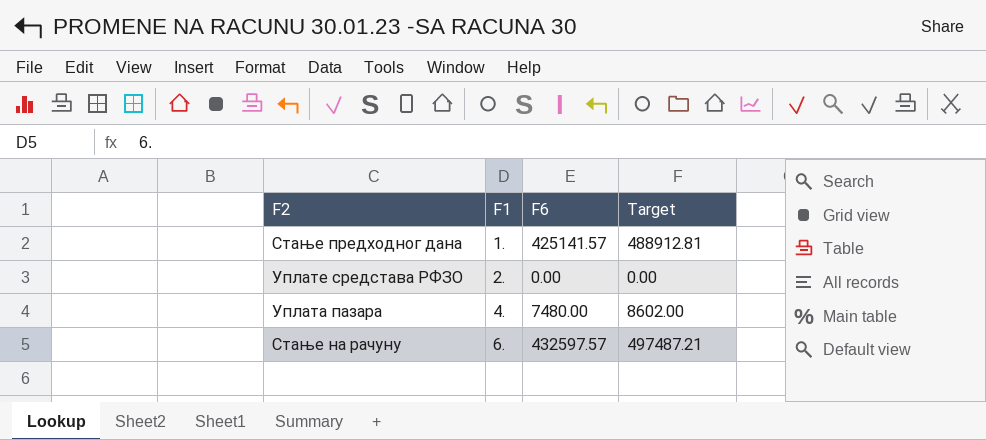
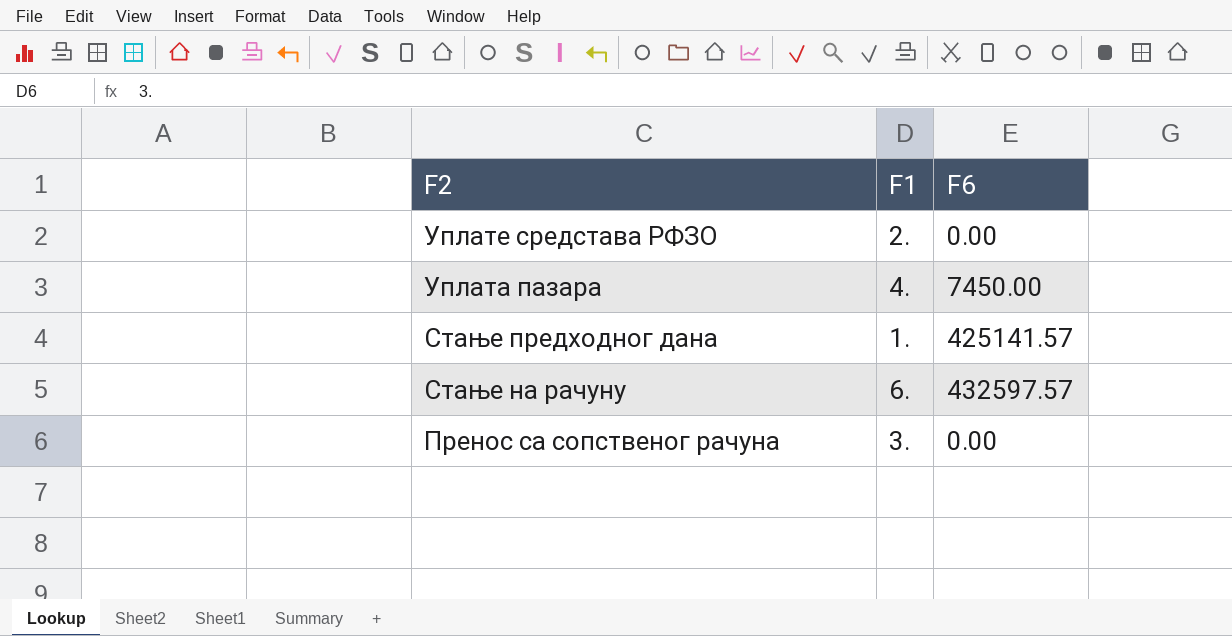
row order: F1 ascending -> F2 descending
column Target | formula: [F6] * 1.15 -> none
Уплата пазара | F6: 7480.00 -> 7450.00
row Пренос са сопственог рачуна: none -> 3. | 0.00

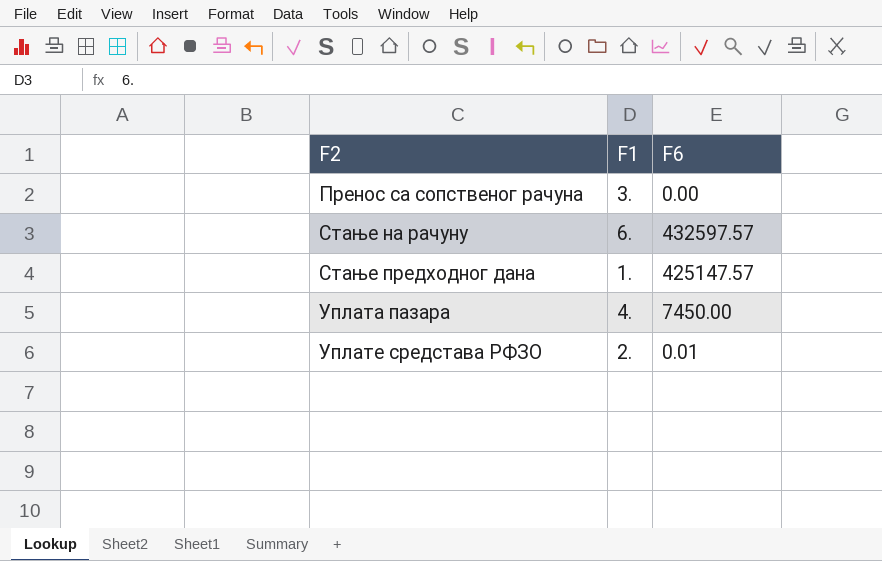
row order: F2 descending -> F2 ascending
Стање предходног дана | F6: 425141.57 -> 425147.57
Уплате средстава РФЗО | F6: 0.00 -> 0.01

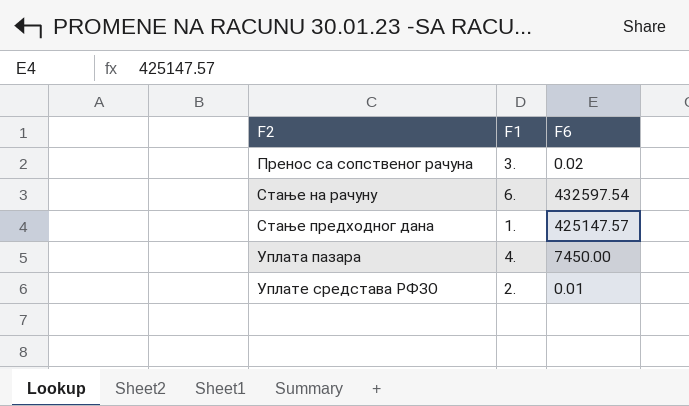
Пренос са сопственог рачуна | F6: 0.00 -> 0.02
Стање на рачуну | F6: 432597.57 -> 432597.54

